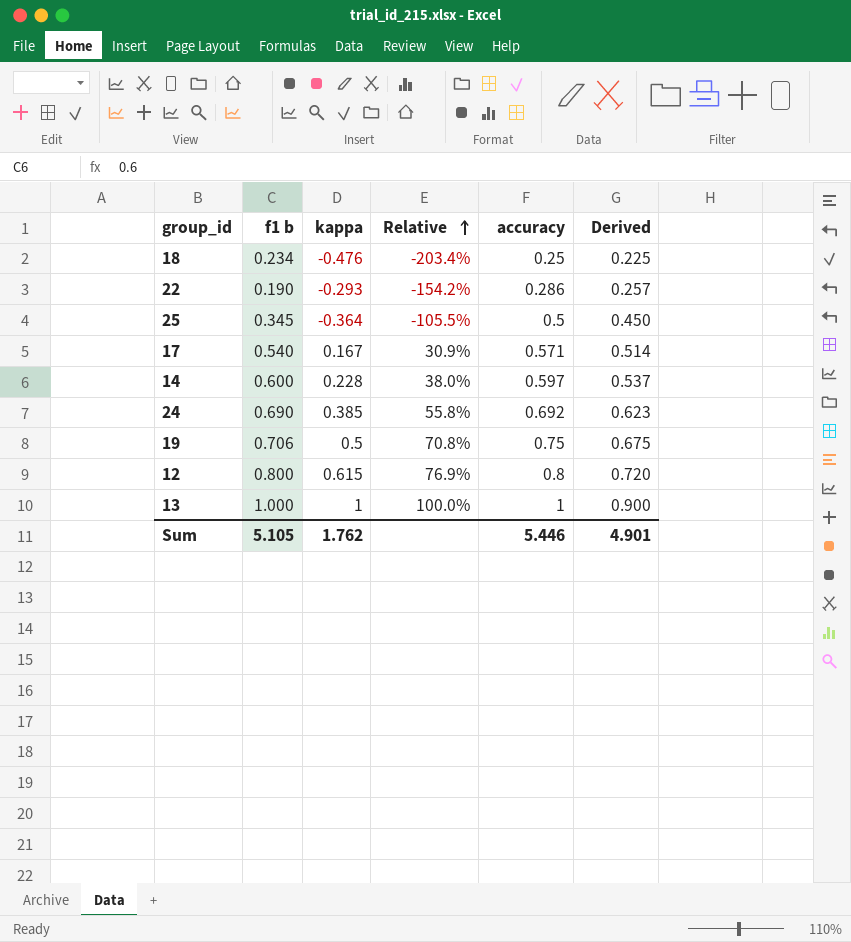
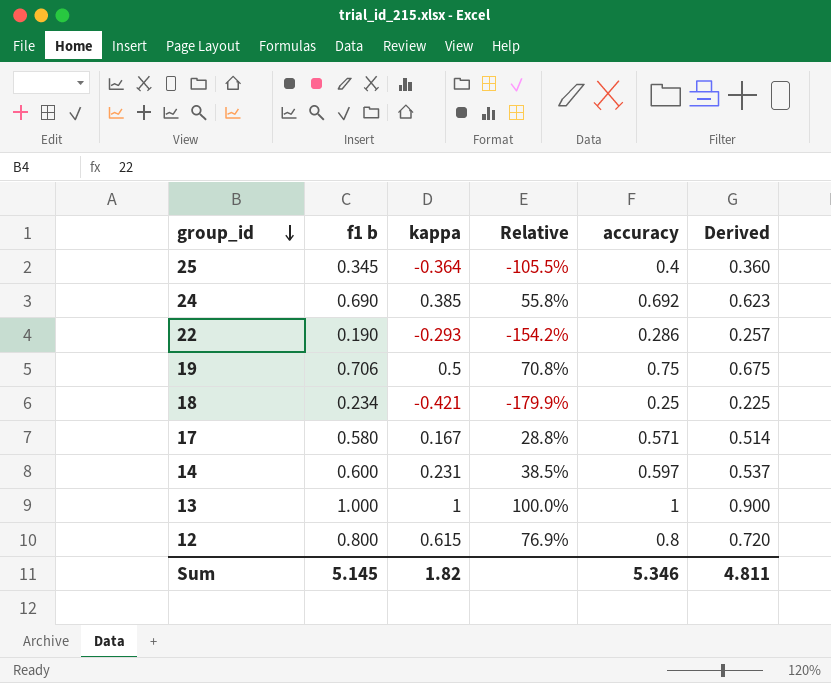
row order: Relative ascending -> group_id descending
25 | accuracy: 0.5 -> 0.4
25 | Derived: 0.450 -> 0.360
18 | kappa: -0.476 -> -0.421
18 | Relative: -203.4% -> -179.9%
17 | f1 b: 0.540 -> 0.580
17 | Relative: 30.9% -> 28.8%
14 | kappa: 0.228 -> 0.231
14 | Relative: 38.0% -> 38.5%
Sum | f1 b: 5.105 -> 5.145
Sum | kappa: 1.762 -> 1.82
Sum | accuracy: 5.446 -> 5.346
Sum | Derived: 4.901 -> 4.811

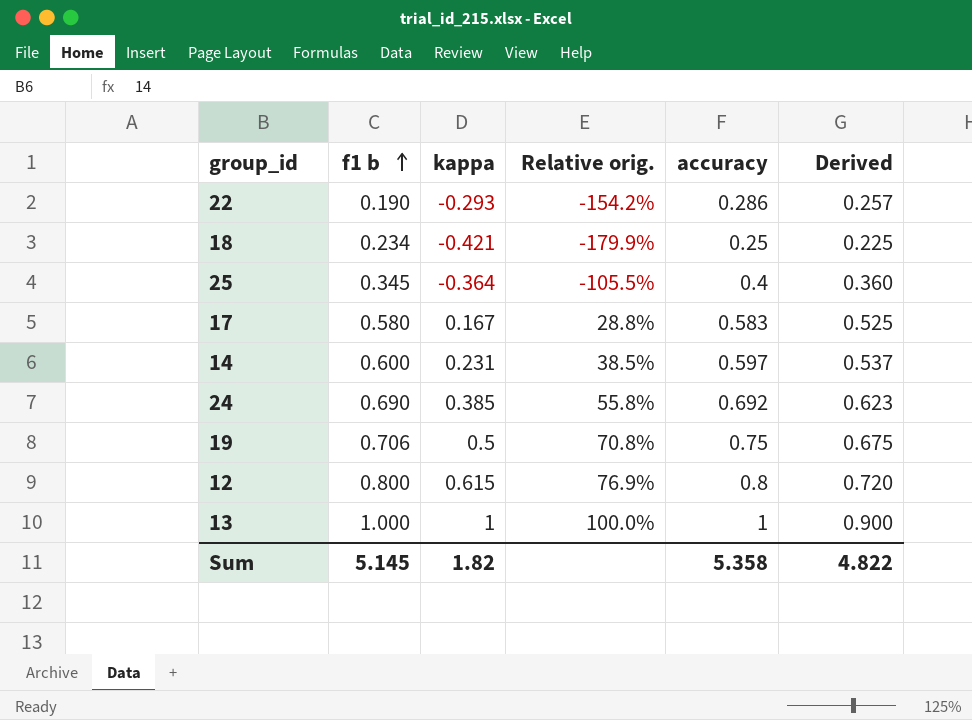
row order: group_id descending -> f1 b ascending
column name: Relative -> Relative orig.
17 | accuracy: 0.571 -> 0.583
17 | Derived: 0.514 -> 0.525
Sum | accuracy: 5.346 -> 5.358
Sum | Derived: 4.811 -> 4.822

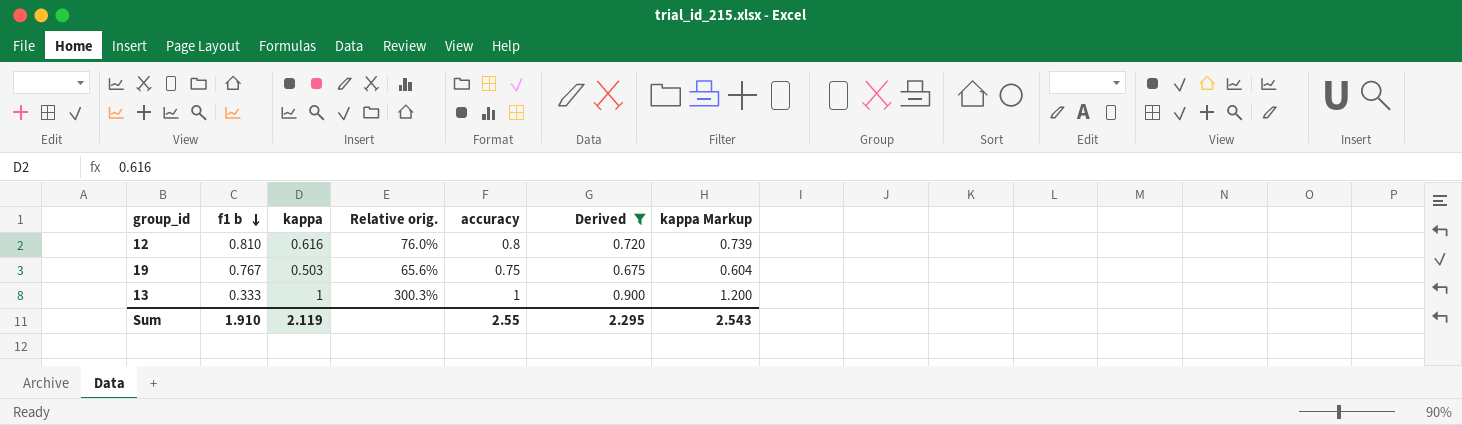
filter: none -> Derived >= 0.675
row order: f1 b ascending -> f1 b descending
column kappa Markup | formula: none -> [kappa] * 1.2
12 | f1 b: 0.800 -> 0.810
12 | kappa: 0.615 -> 0.616
12 | Relative orig.: 76.9% -> 76.0%
19 | f1 b: 0.706 -> 0.767
19 | kappa: 0.5 -> 0.503
19 | Relative orig.: 70.8% -> 65.6%
13 | f1 b: 1.000 -> 0.333
13 | Relative orig.: 100.0% -> 300.3%
Sum | f1 b: 5.145 -> 1.910
Sum | kappa: 1.82 -> 2.119
Sum | accuracy: 5.358 -> 2.55
Sum | Derived: 4.822 -> 2.295

